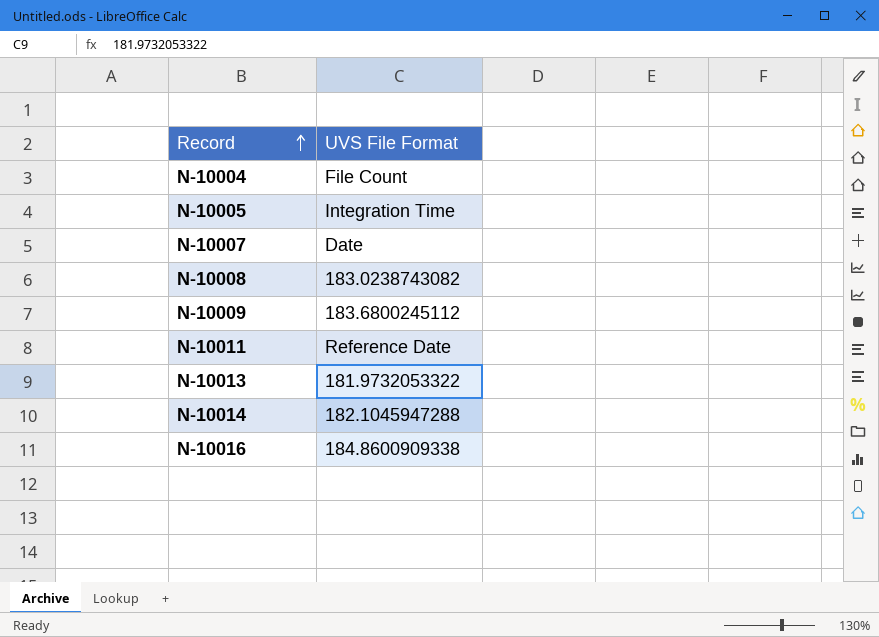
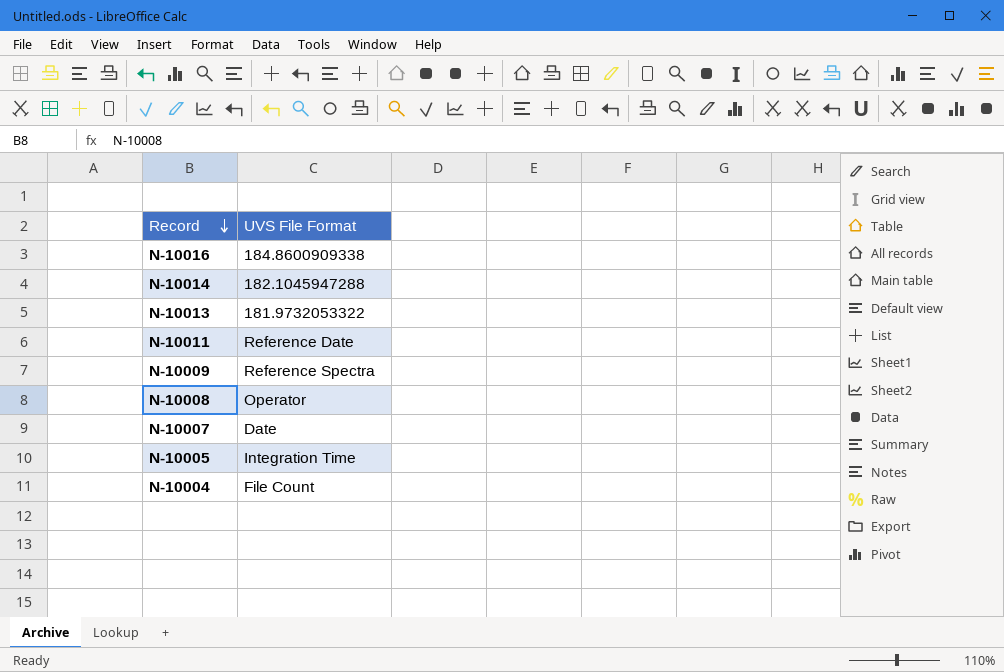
row order: Record ascending -> Record descending
N-10009 | UVS File Format: 183.6800245112 -> Reference Spectra
N-10008 | UVS File Format: 183.0238743082 -> Operator

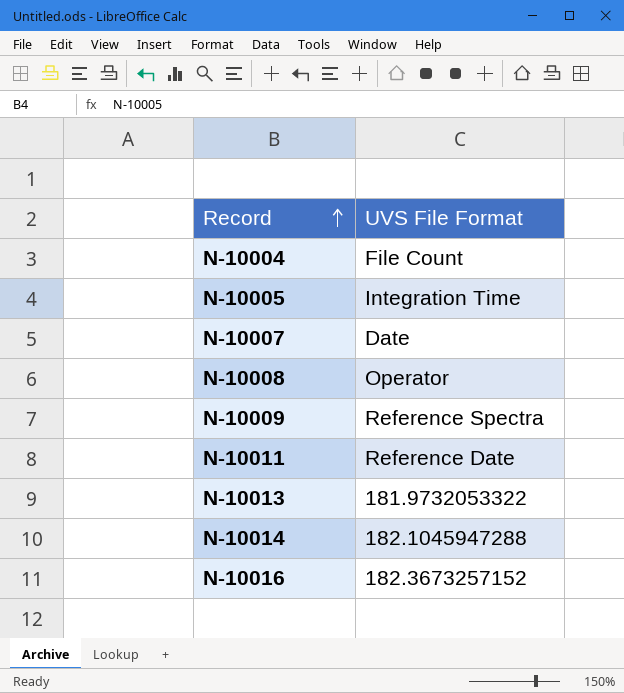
row order: Record descending -> Record ascending
N-10016 | UVS File Format: 184.8600909338 -> 182.3673257152

